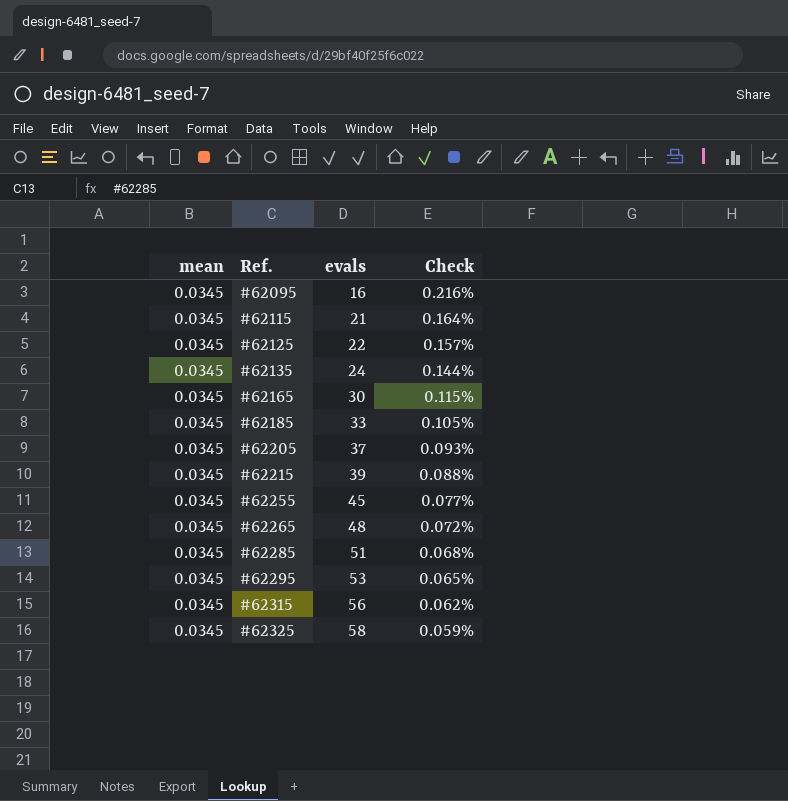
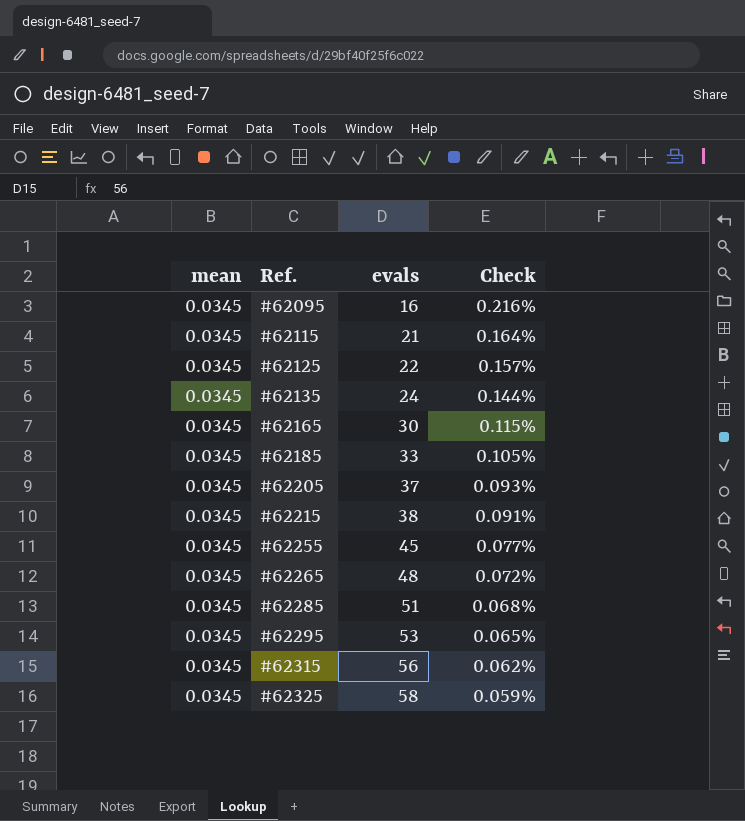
#62215 | evals: 39 -> 38
#62215 | Check: 0.088% -> 0.091%

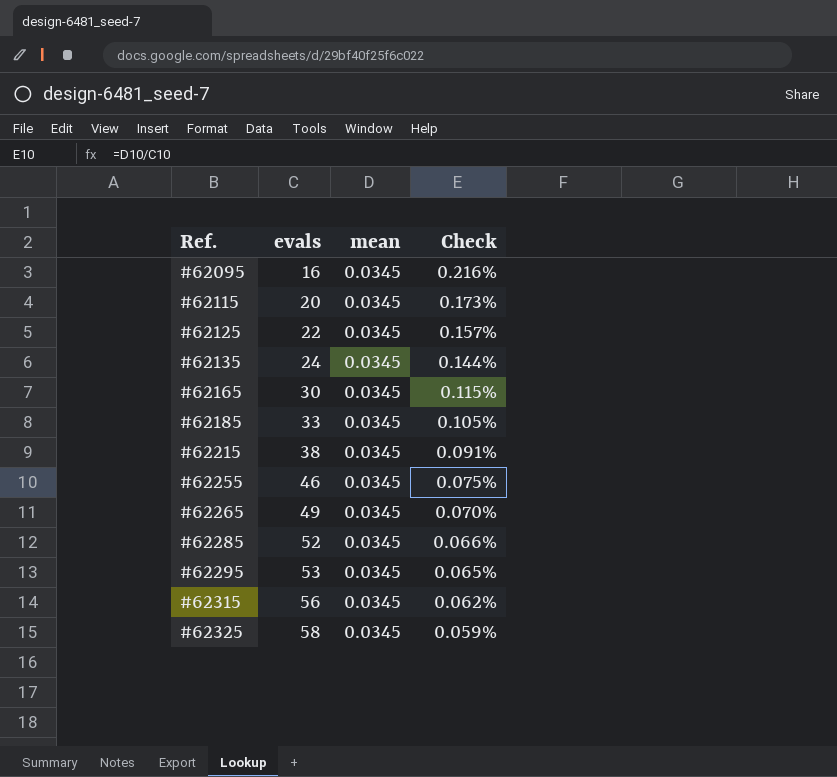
column mean | position: 1 -> 3
row #62205: 0.0345 | 37 | 0.093% -> none
#62115 | evals: 21 -> 20
#62115 | Check: 0.164% -> 0.173%
#62255 | evals: 45 -> 46
#62255 | Check: 0.077% -> 0.075%
#62265 | evals: 48 -> 49
#62265 | Check: 0.072% -> 0.070%
#62285 | evals: 51 -> 52
#62285 | Check: 0.068% -> 0.066%

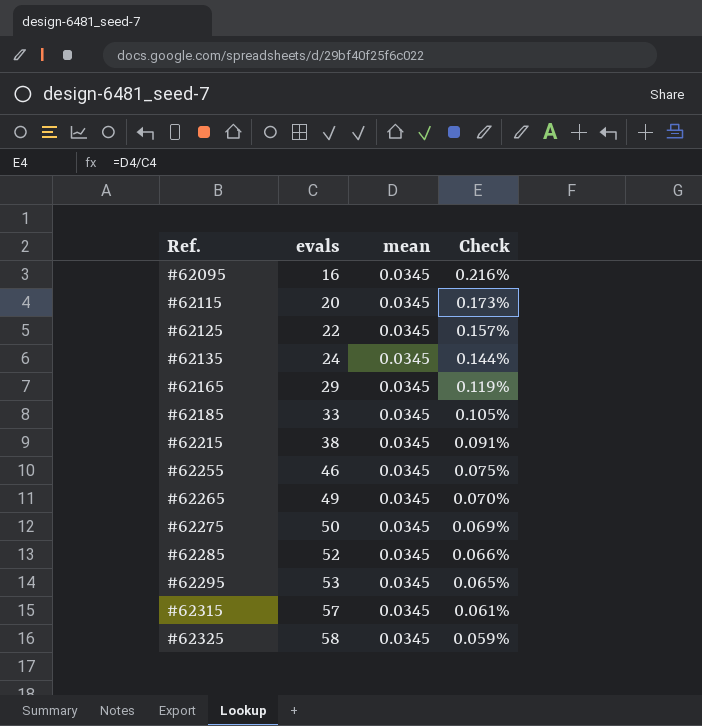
#62165 | evals: 30 -> 29
#62165 | Check: 0.115% -> 0.119%
row #62275: none -> 50 | 0.0345 | 0.069%
#62315 | evals: 56 -> 57
#62315 | Check: 0.062% -> 0.061%

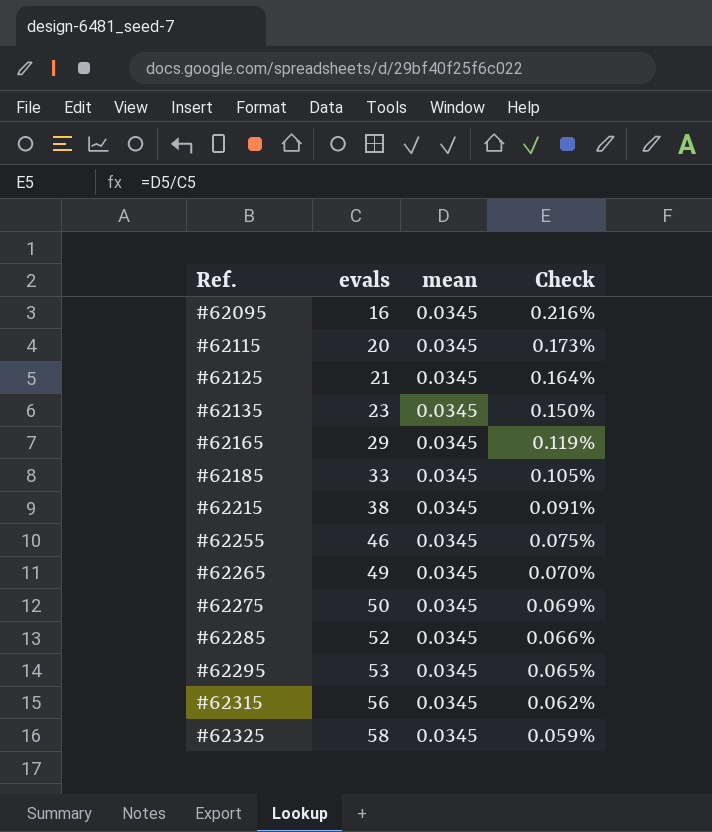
#62125 | evals: 22 -> 21
#62125 | Check: 0.157% -> 0.164%
#62135 | evals: 24 -> 23
#62135 | Check: 0.144% -> 0.150%
#62315 | evals: 57 -> 56
#62315 | Check: 0.061% -> 0.062%

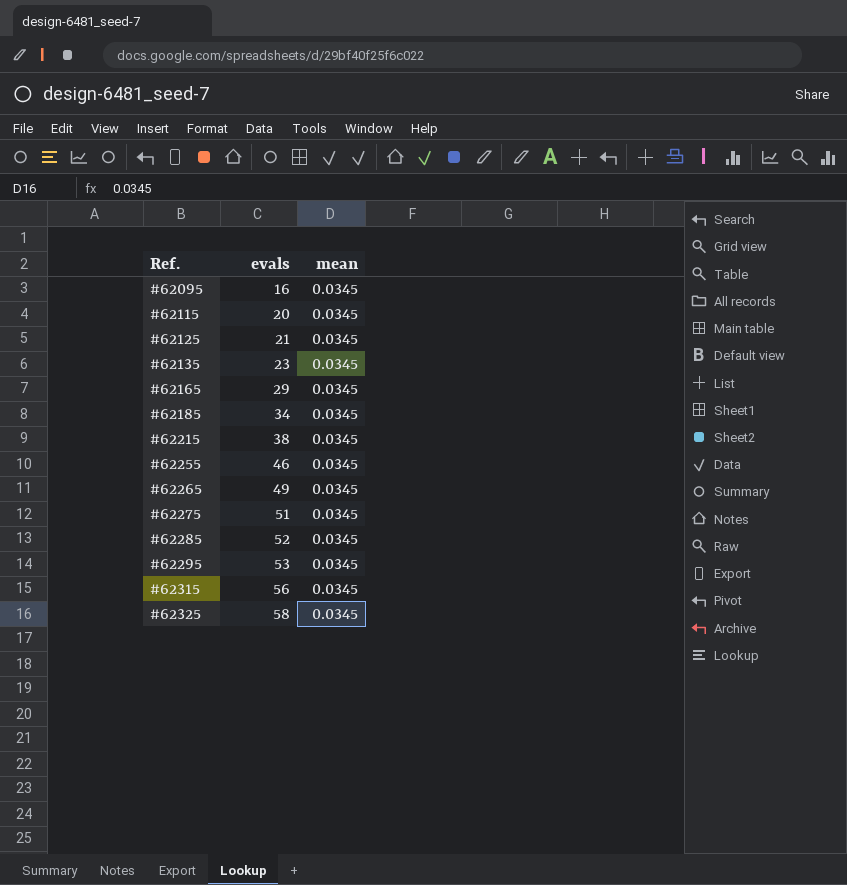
column Check | formula: [mean] / [evals] -> none
#62185 | evals: 33 -> 34
#62275 | evals: 50 -> 51

